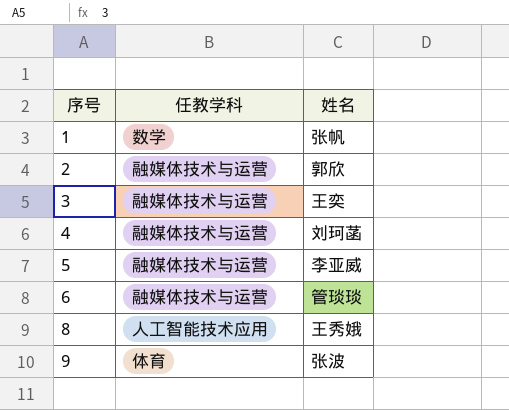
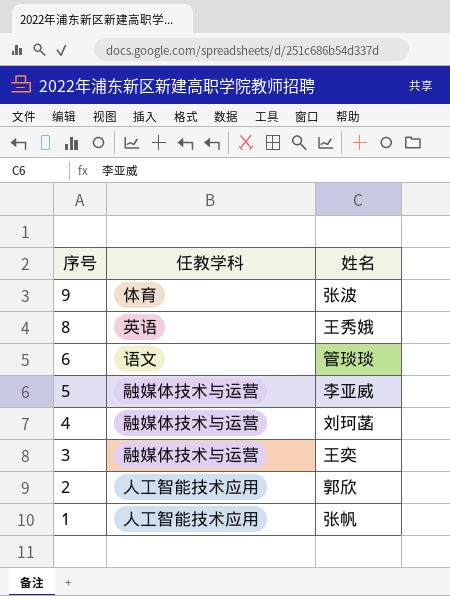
row order: 序号 ascending -> 序号 descending
8 | 任教学科: 人工智能技术应用 -> 英语
6 | 任教学科: 融媒体技术与运营 -> 语文
2 | 任教学科: 融媒体技术与运营 -> 人工智能技术应用
1 | 任教学科: 数学 -> 人工智能技术应用

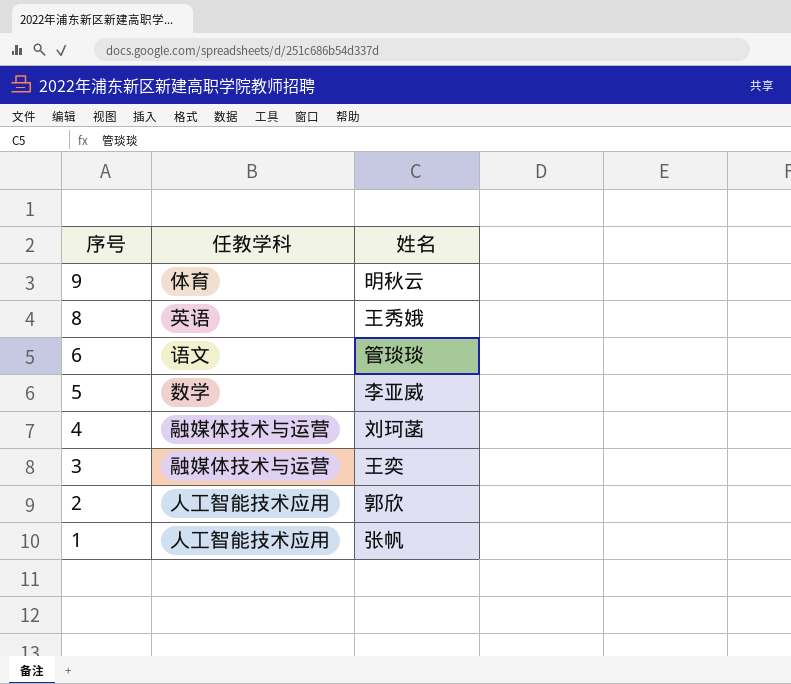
9 | 姓名: 张波 -> 明秋云
5 | 任教学科: 融媒体技术与运营 -> 数学

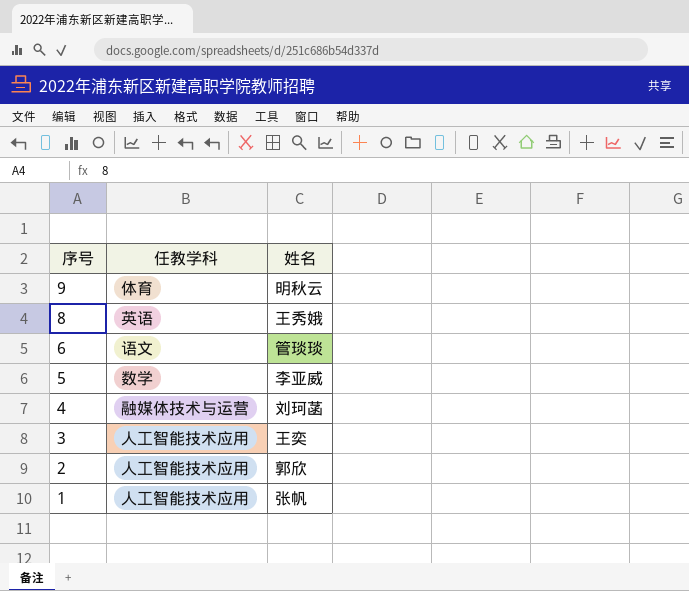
3 | 任教学科: 融媒体技术与运营 -> 人工智能技术应用

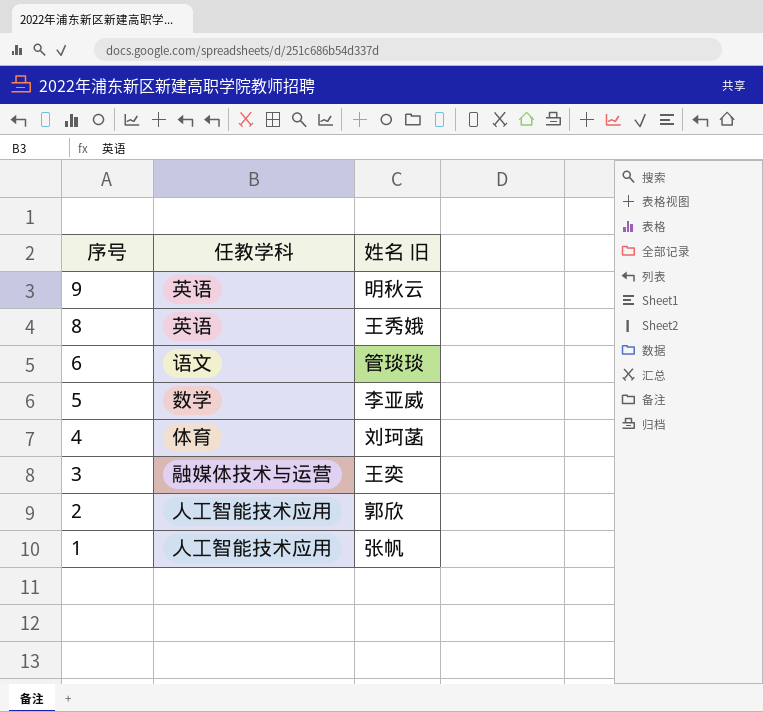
column name: 姓名 -> 姓名 旧
9 | 任教学科: 体育 -> 英语
4 | 任教学科: 融媒体技术与运营 -> 体育
3 | 任教学科: 人工智能技术应用 -> 融媒体技术与运营

